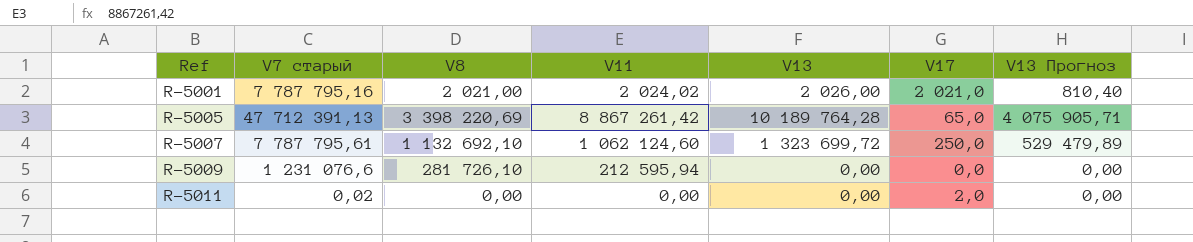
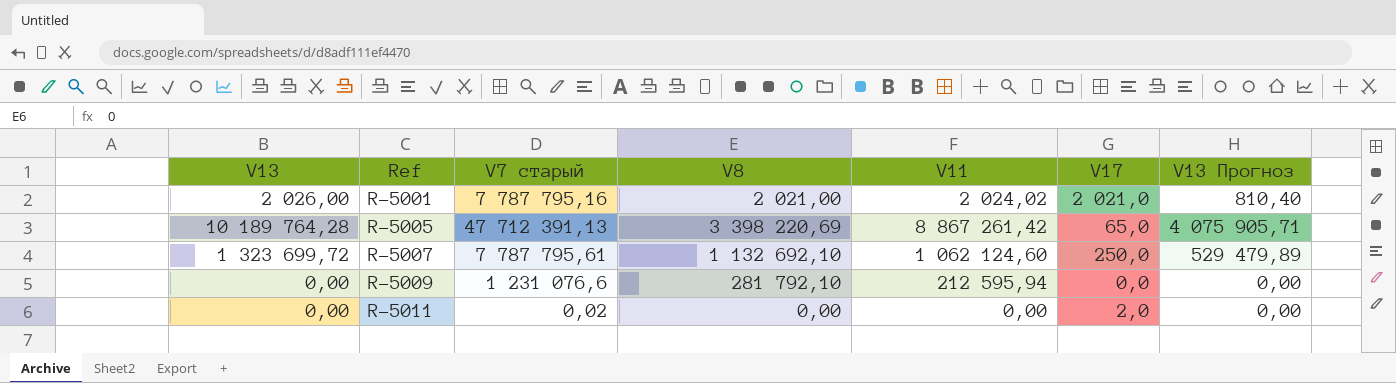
column V13 | position: 5 -> 1
R-5009 | V8: 281 726,10 -> 281 792,10

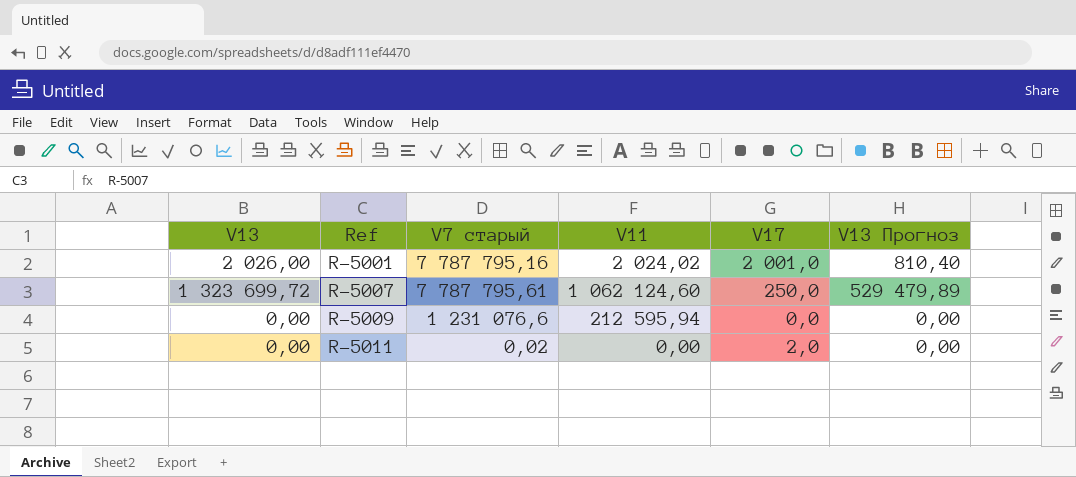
column V8 | position: 4 -> none
row R-5005: 10 189 764,28 | 47 712 391,13 | 3 398 220,69 | 8 867 261,42 | 65,0 | 4 075 905,71 -> none
R-5001 | V17: 2 021,0 -> 2 001,0

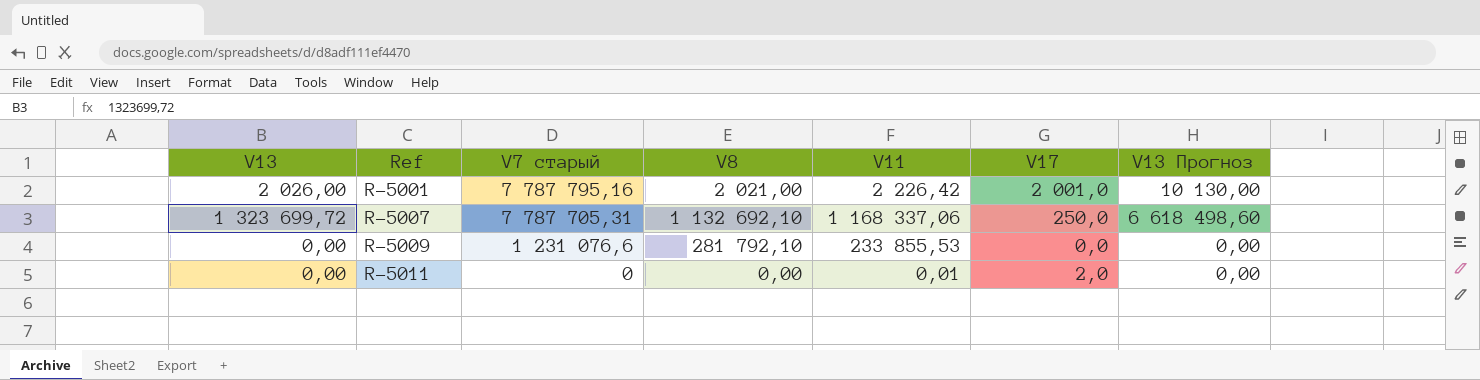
column V8 | position: none -> 4
column V13 Прогноз | formula: [V13] * 0,4 -> [V13] * 5
R-5001 | V11: 2 024,02 -> 2 226,42
R-5007 | V7 старый: 7 787 795,61 -> 7 787 705,31
R-5007 | V11: 1 062 124,60 -> 1 168 337,06
R-5009 | V11: 212 595,94 -> 233 855,53
R-5011 | V7 старый: 0,02 -> 0
R-5011 | V11: 0,00 -> 0,01

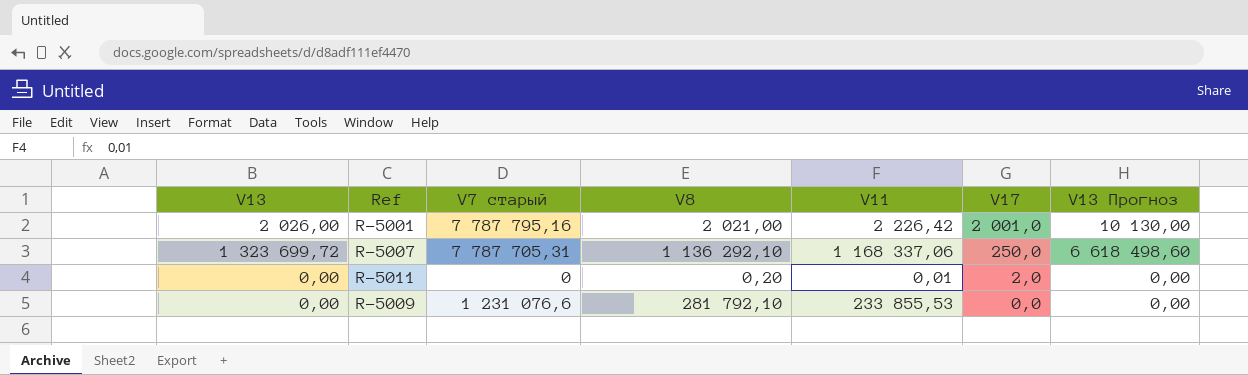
row order: Ref ascending -> V17 descending
R-5007 | V8: 1 132 692,10 -> 1 136 292,10
R-5011 | V8: 0,00 -> 0,20

